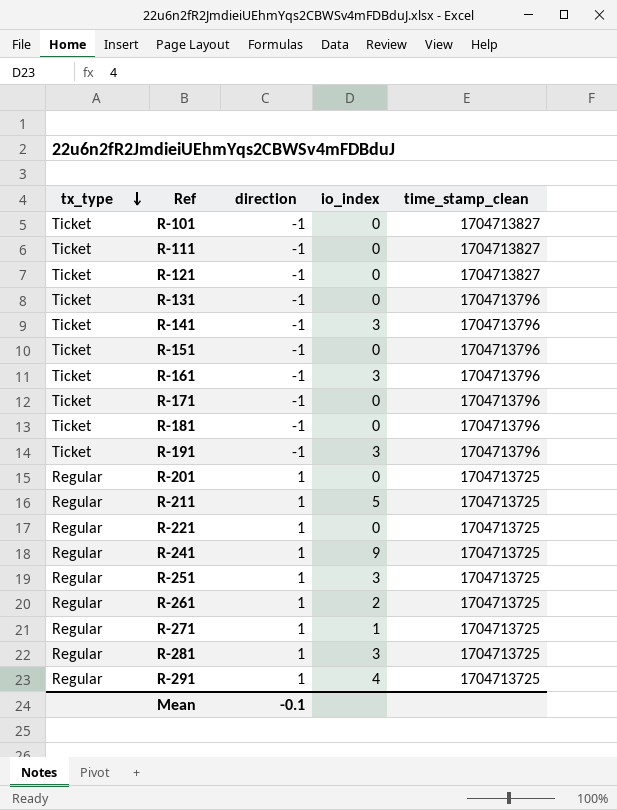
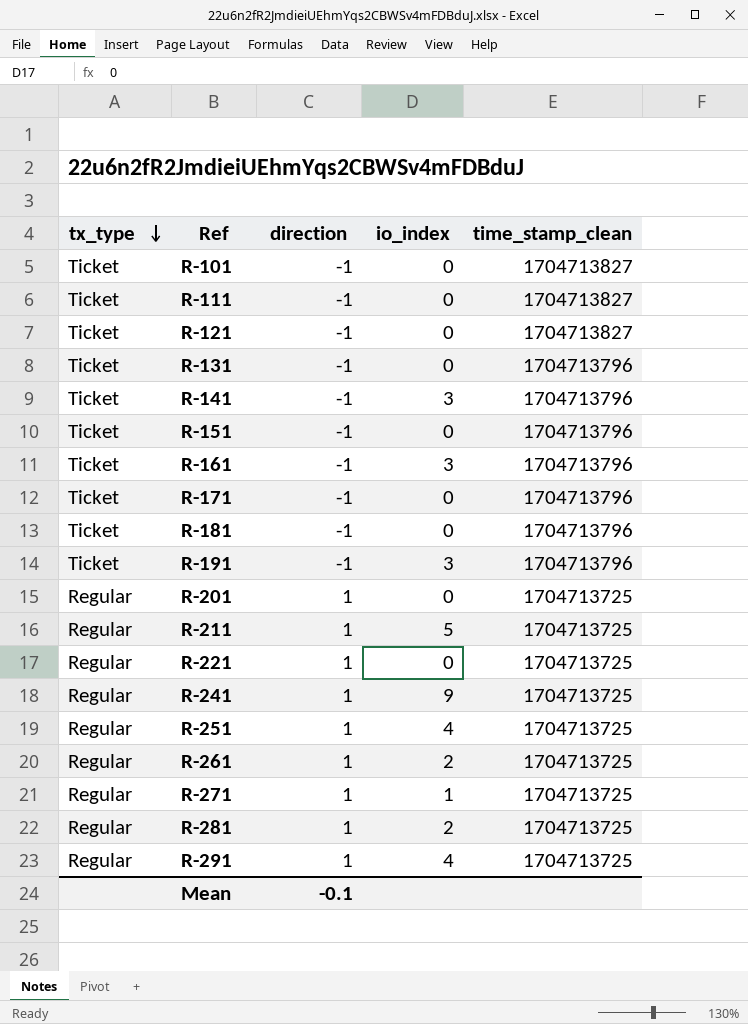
R-251 | io_index: 3 -> 4
R-281 | io_index: 3 -> 2

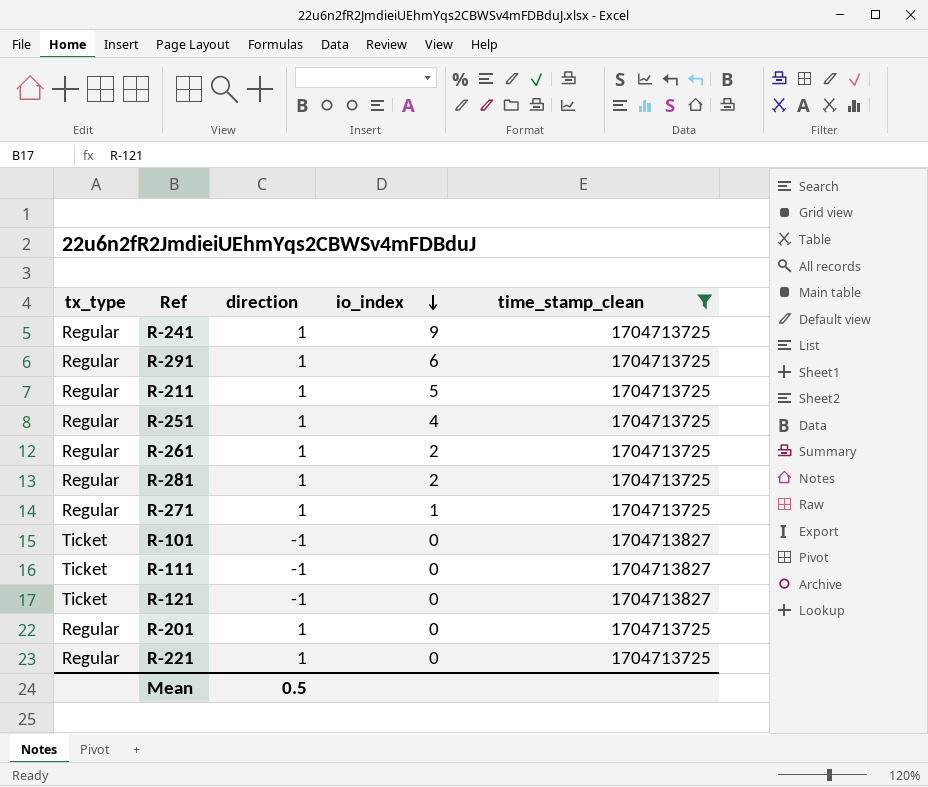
filter: none -> time_stamp_clean != 1704713796
row order: tx_type descending -> io_index descending
R-291 | io_index: 4 -> 6
Mean | direction: -0.1 -> 0.5

